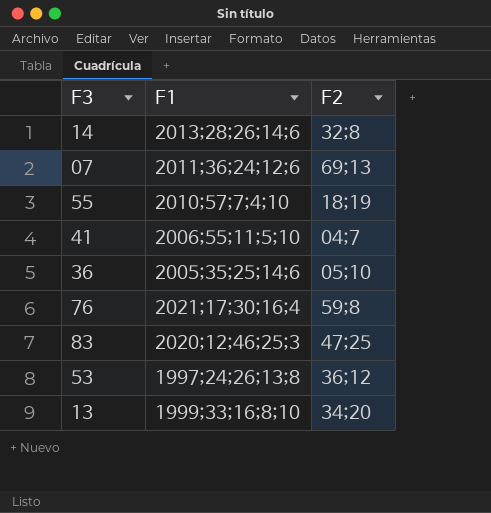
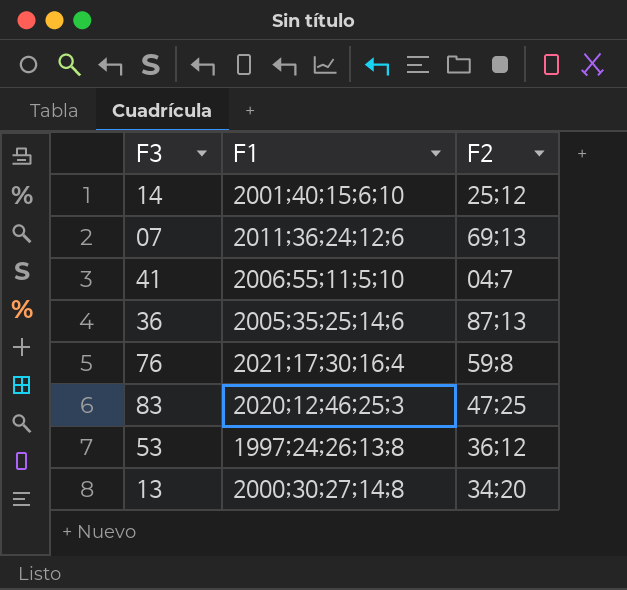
row 55: 2010;57;7;4;10 | 18;19 -> none
14 | F1: 2013;28;26;14;6 -> 2001;40;15;6;10
14 | F2: 32;8 -> 25;12
36 | F2: 05;10 -> 87;13
13 | F1: 1999;33;16;8;10 -> 2000;30;27;14;8

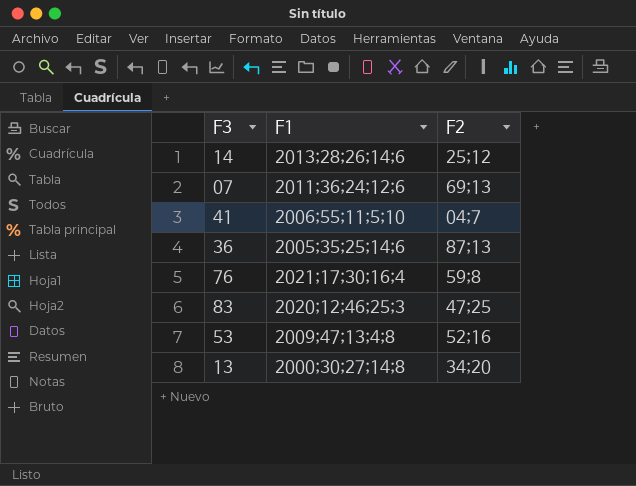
14 | F1: 2001;40;15;6;10 -> 2013;28;26;14;6
53 | F1: 1997;24;26;13;8 -> 2009;47;13;4;8
53 | F2: 36;12 -> 52;16

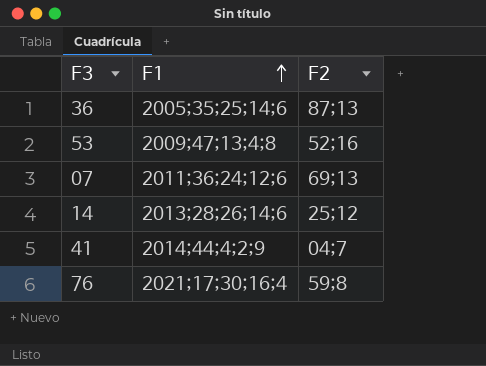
row order: none -> F1 ascending
row 83: 2020;12;46;25;3 | 47;25 -> none
row 13: 2000;30;27;14;8 | 34;20 -> none
41 | F1: 2006;55;11;5;10 -> 2014;44;4;2;9

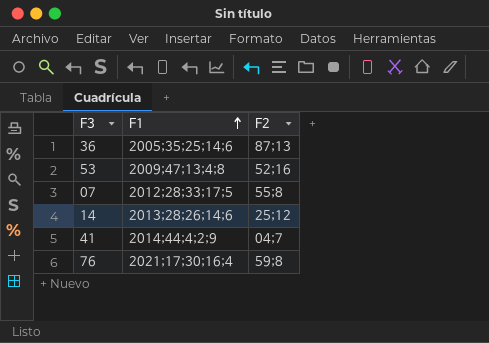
07 | F1: 2011;36;24;12;6 -> 2012;28;33;17;5
07 | F2: 69;13 -> 55;8

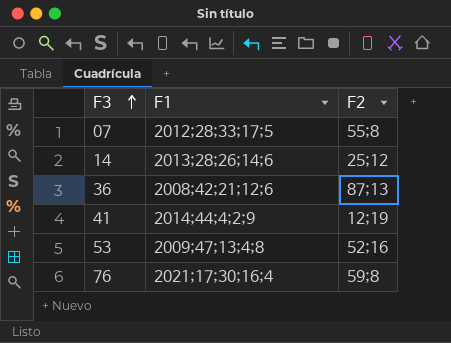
row order: F1 ascending -> F3 ascending
36 | F1: 2005;35;25;14;6 -> 2008;42;21;12;6
41 | F2: 04;7 -> 12;19

